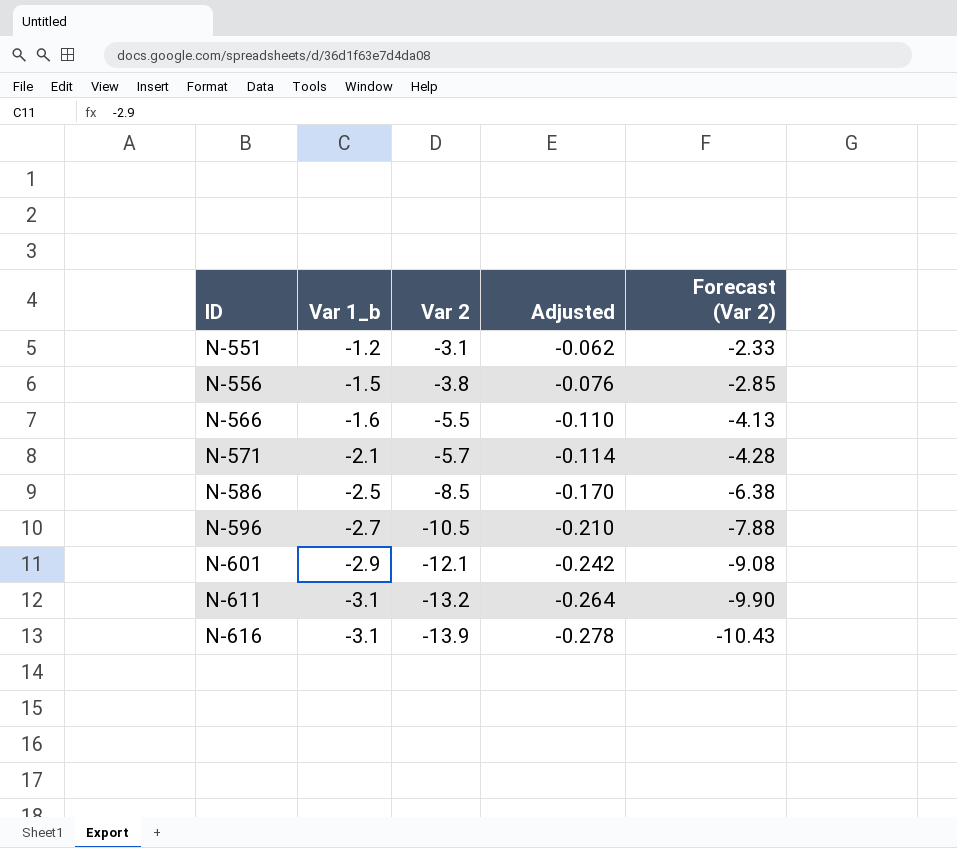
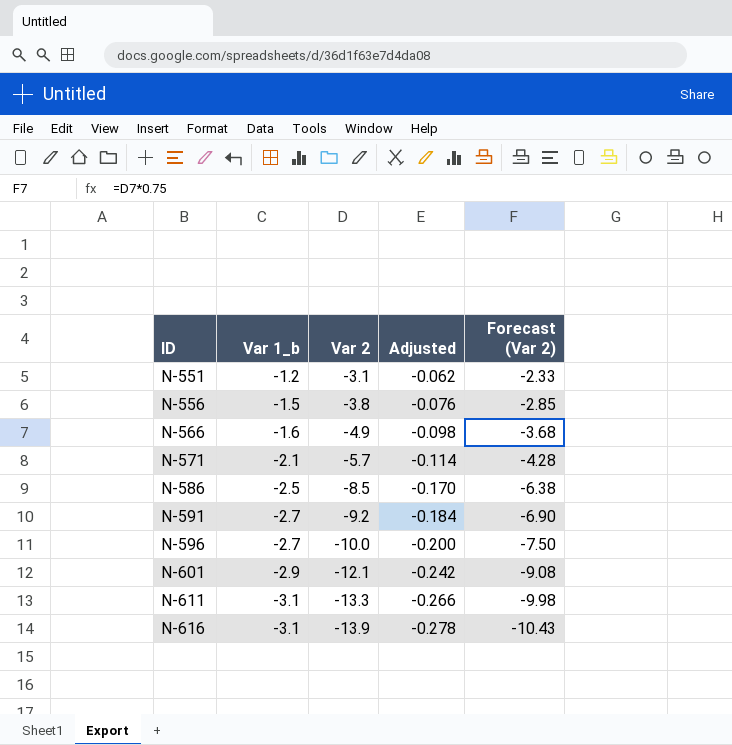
N-566 | Var 2: -5.5 -> -4.9
N-566 | Adjusted: -0.110 -> -0.098
N-566 | Forecast (Var 2): -4.13 -> -3.68
row N-591: none -> -2.7 | -9.2 | -0.184 | -6.90
N-596 | Var 2: -10.5 -> -10.0
N-596 | Adjusted: -0.210 -> -0.200
N-596 | Forecast (Var 2): -7.88 -> -7.50
N-611 | Var 2: -13.2 -> -13.3
N-611 | Adjusted: -0.264 -> -0.266
N-611 | Forecast (Var 2): -9.90 -> -9.98

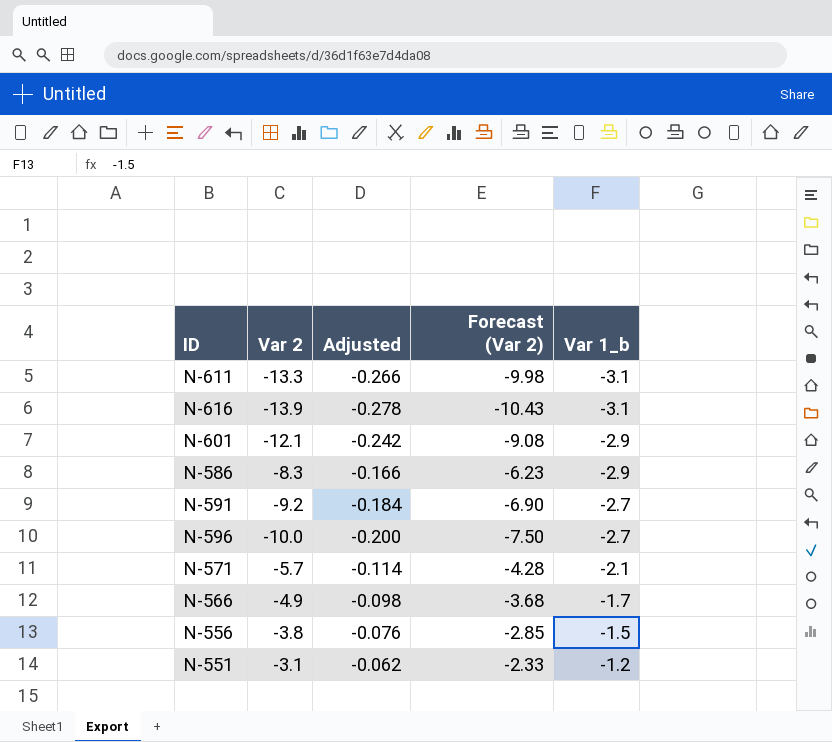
row order: ID ascending -> Var 1_b ascending
column Var 1_b | position: 2 -> 5
N-586 | Var 2: -8.5 -> -8.3
N-586 | Adjusted: -0.170 -> -0.166
N-586 | Forecast (Var 2): -6.38 -> -6.23
N-586 | Var 1_b: -2.5 -> -2.9
N-566 | Var 1_b: -1.6 -> -1.7

